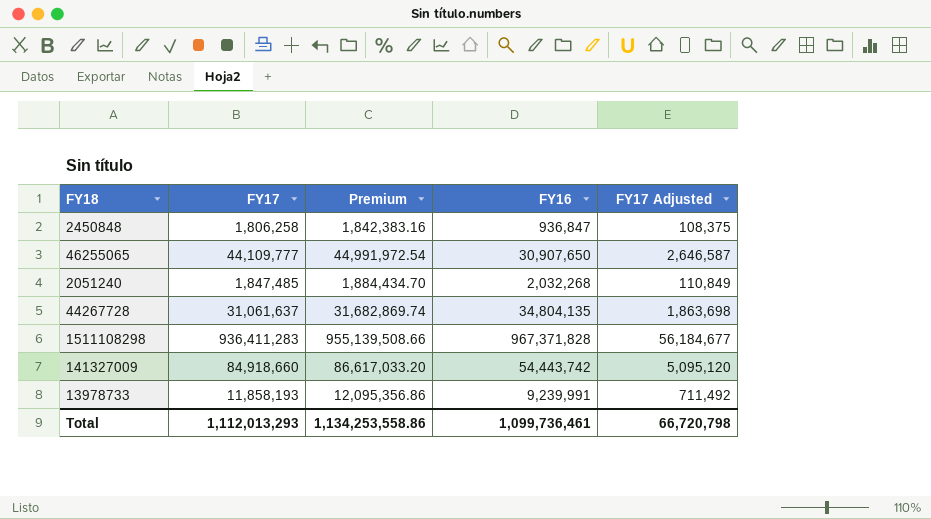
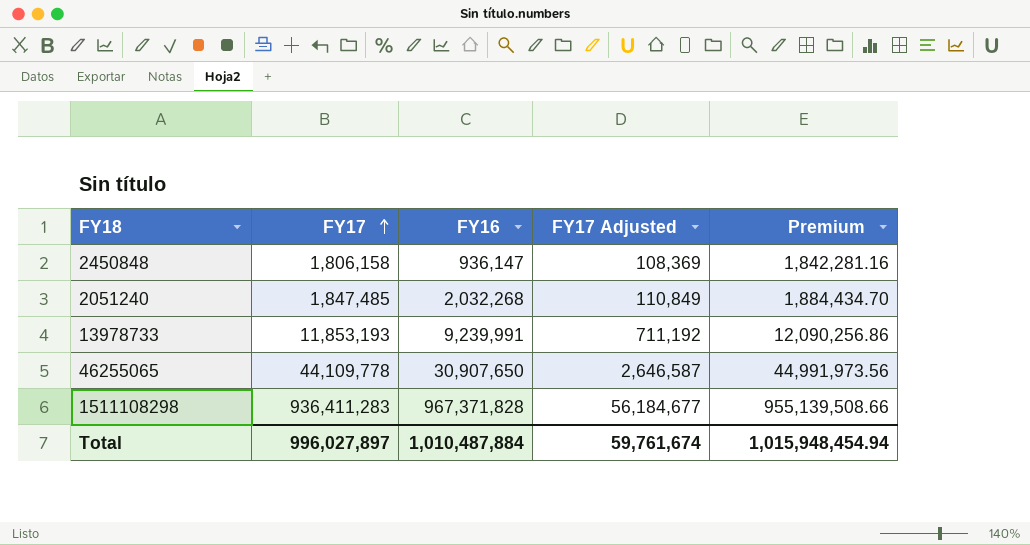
row order: none -> FY17 ascending
column Premium | position: 3 -> 5
row 44267728: 31,061,637 | 31,682,869.74 | 34,804,135 | 1,863,698 -> none
row 141327009: 84,918,660 | 86,617,033.20 | 54,443,742 | 5,095,120 -> none
2450848 | FY17: 1,806,258 -> 1,806,158
2450848 | FY16: 936,847 -> 936,147
2450848 | FY17 Adjusted: 108,375 -> 108,369
2450848 | Premium: 1,842,383.16 -> 1,842,281.16
13978733 | FY17: 11,858,193 -> 11,853,193
13978733 | FY17 Adjusted: 711,492 -> 711,192
13978733 | Premium: 12,095,356.86 -> 12,090,256.86
46255065 | FY17: 44,109,777 -> 44,109,778
46255065 | Premium: 44,991,972.54 -> 44,991,973.56
Total | FY17: 1,112,013,293 -> 996,027,897
Total | FY16: 1,099,736,461 -> 1,010,487,884
Total | FY17 Adjusted: 66,720,798 -> 59,761,674
Total | Premium: 1,134,253,558.86 -> 1,015,948,454.94

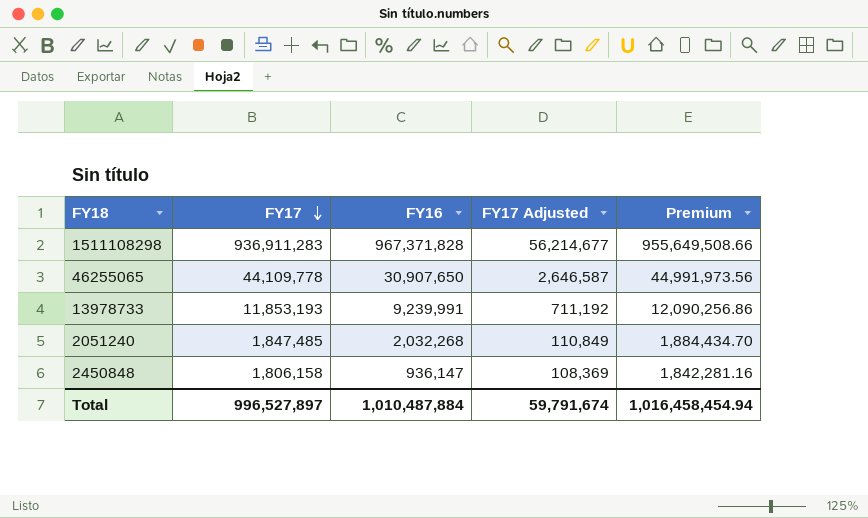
row order: FY17 ascending -> FY17 descending
1511108298 | FY17: 936,411,283 -> 936,911,283
1511108298 | FY17 Adjusted: 56,184,677 -> 56,214,677
1511108298 | Premium: 955,139,508.66 -> 955,649,508.66
Total | FY17: 996,027,897 -> 996,527,897
Total | FY17 Adjusted: 59,761,674 -> 59,791,674
Total | Premium: 1,015,948,454.94 -> 1,016,458,454.94

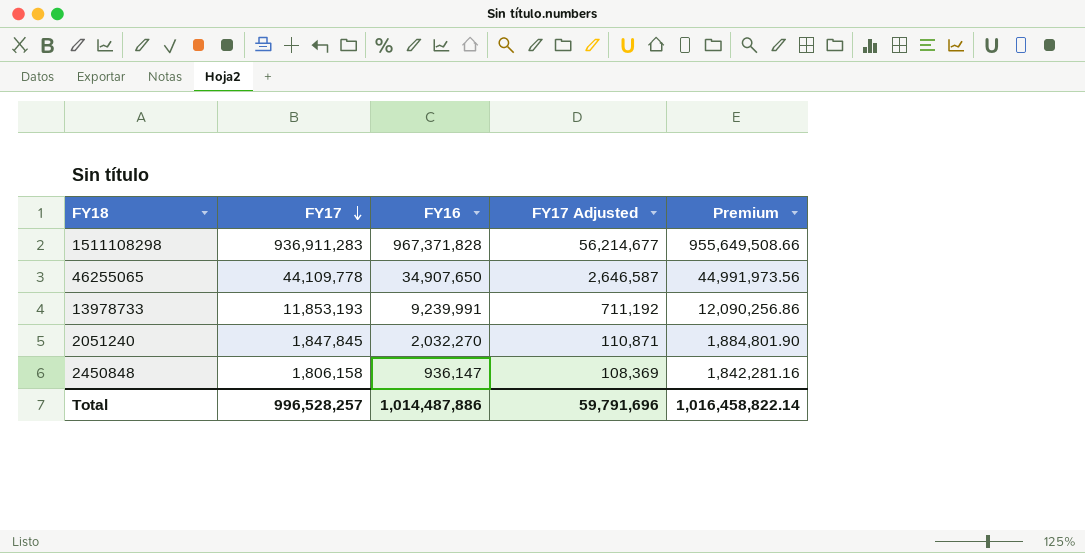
46255065 | FY16: 30,907,650 -> 34,907,650
2051240 | FY17: 1,847,485 -> 1,847,845
2051240 | FY16: 2,032,268 -> 2,032,270
2051240 | FY17 Adjusted: 110,849 -> 110,871
2051240 | Premium: 1,884,434.70 -> 1,884,801.90
Total | FY17: 996,527,897 -> 996,528,257
Total | FY16: 1,010,487,884 -> 1,014,487,886
Total | FY17 Adjusted: 59,791,674 -> 59,791,696
Total | Premium: 1,016,458,454.94 -> 1,016,458,822.14

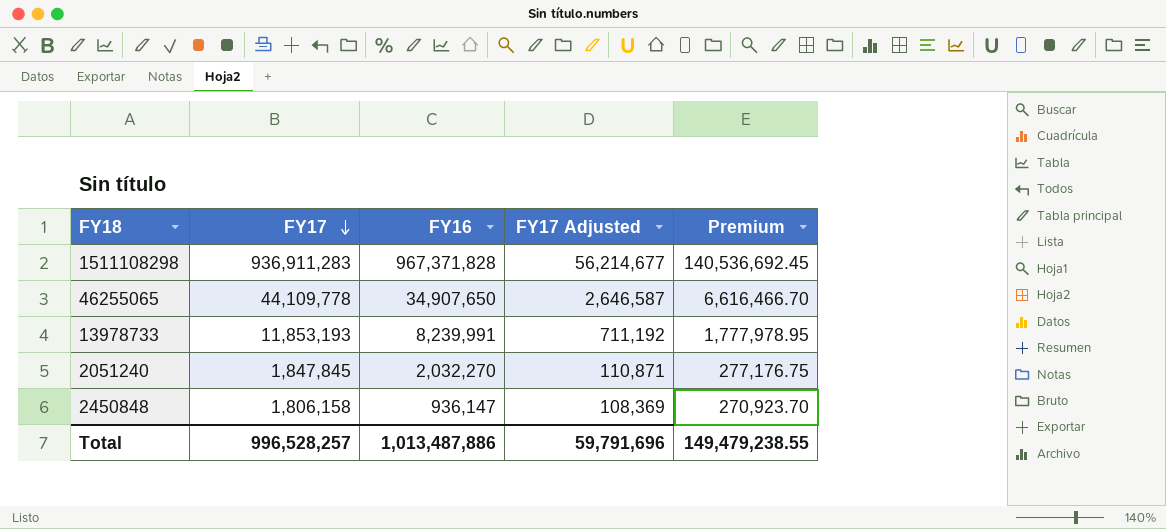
column Premium | formula: [FY17] * 1.02 -> [FY17] * 0.15
13978733 | FY16: 9,239,991 -> 8,239,991
Total | FY16: 1,014,487,886 -> 1,013,487,886
Total | Premium: 1,016,458,822.14 -> 149,479,238.55

